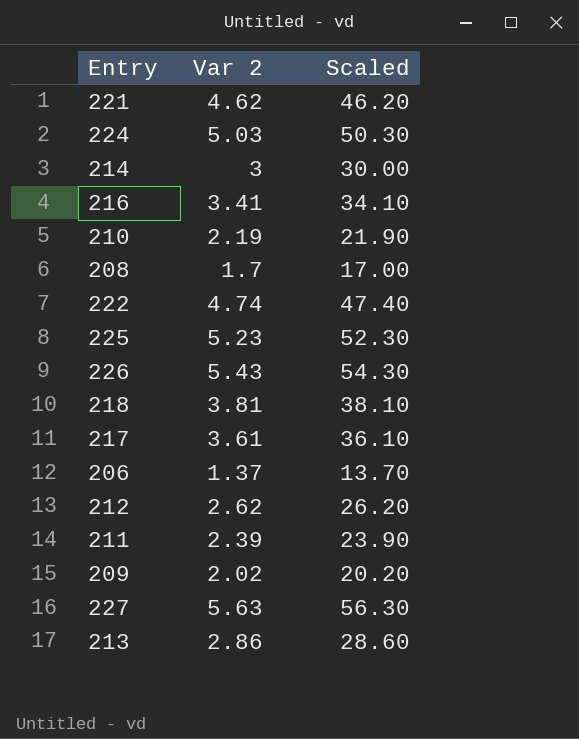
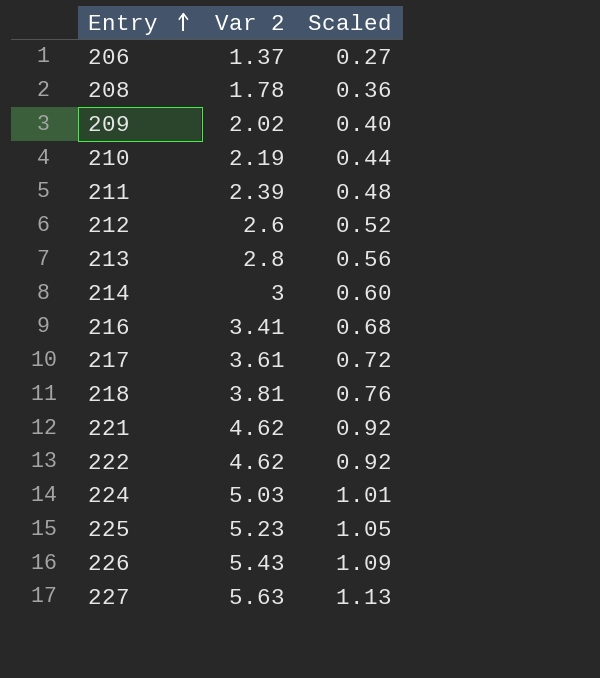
row order: none -> Entry ascending
column Scaled | formula: [Var 2] * 10 -> [Var 2] * 0.2
208 | Var 2: 1.7 -> 1.78
212 | Var 2: 2.62 -> 2.6
213 | Var 2: 2.86 -> 2.8
222 | Var 2: 4.74 -> 4.62

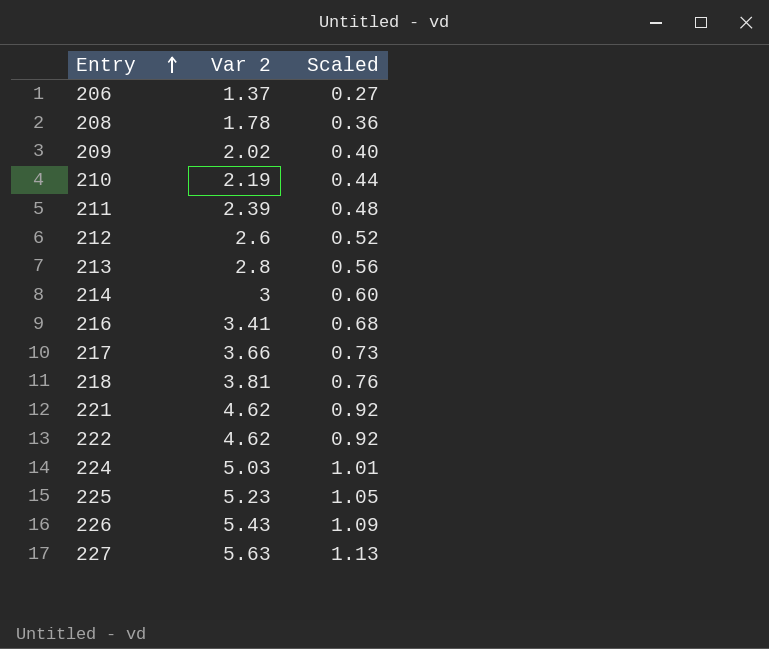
217 | Var 2: 3.61 -> 3.66
217 | Scaled: 0.72 -> 0.73

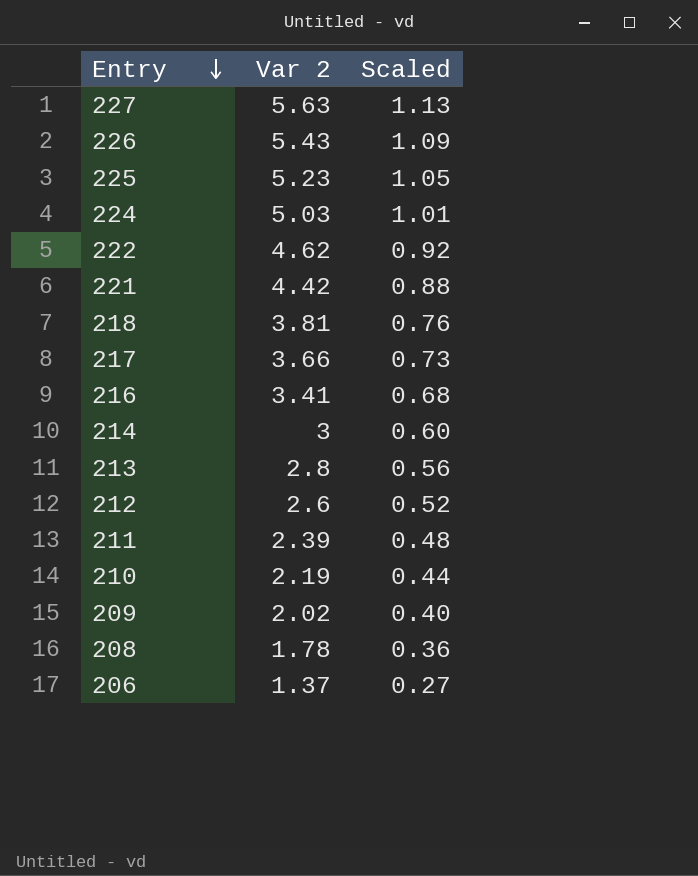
row order: Entry ascending -> Entry descending
221 | Var 2: 4.62 -> 4.42
221 | Scaled: 0.92 -> 0.88

